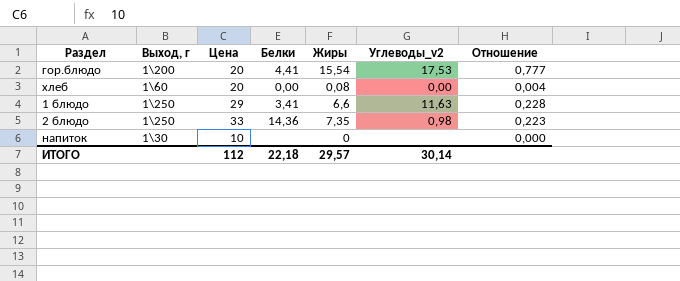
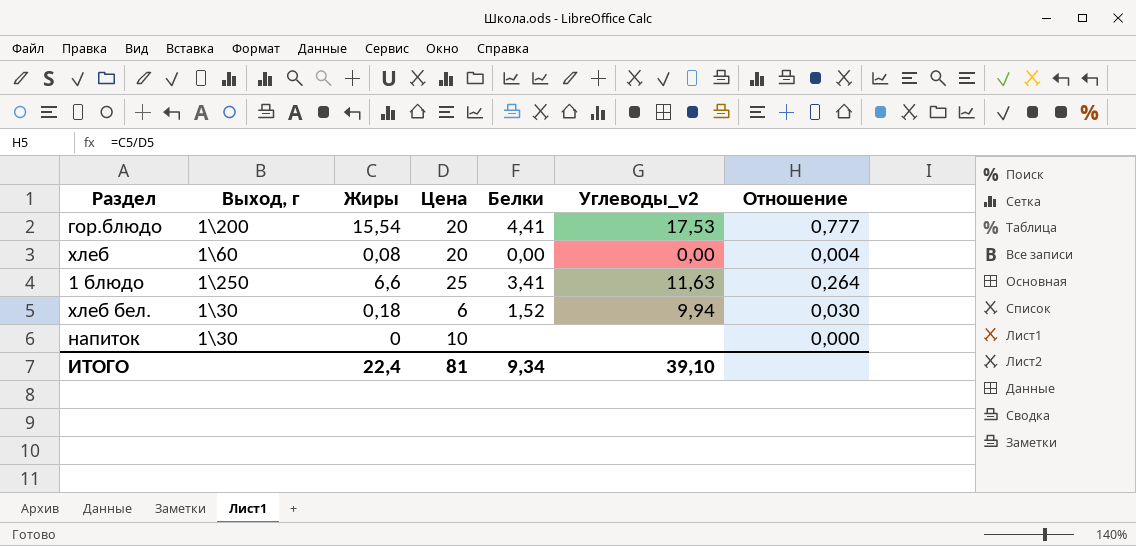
column Жиры | position: 5 -> 3
row 2 блюдо: 1\250 | 33 | 14,36 | 7,35 | 0,98 | 0,223 -> none
1 блюдо | Цена: 29 -> 25
1 блюдо | Отношение: 0,228 -> 0,264
row хлеб бел.: none -> 1\30 | 0,18 | 6 | 1,52 | 9,94 | 0,030
ИТОГО | Жиры: 29,57 -> 22,4
ИТОГО | Цена: 112 -> 81
ИТОГО | Белки: 22,18 -> 9,34
ИТОГО | Углеводы_v2: 30,14 -> 39,10

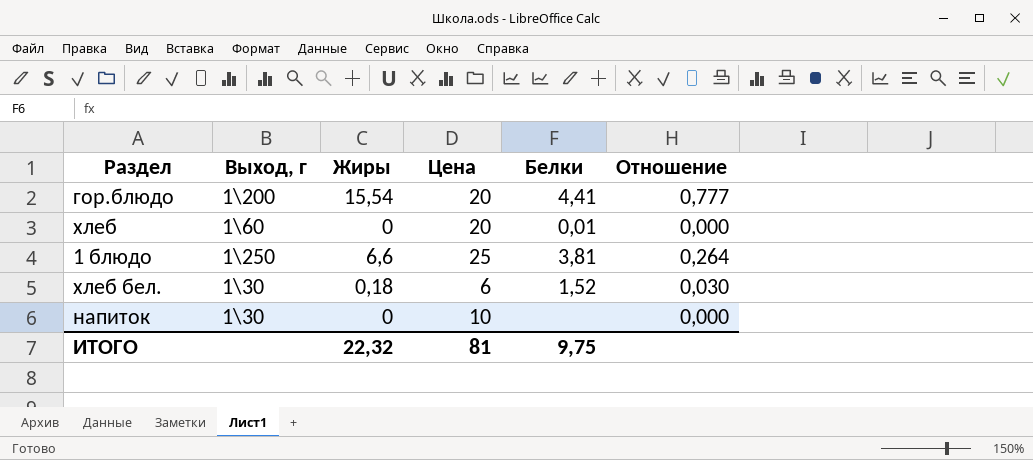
column Углеводы_v2 | position: 6 -> none
хлеб | Жиры: 0,08 -> 0
хлеб | Белки: 0,00 -> 0,01
хлеб | Отношение: 0,004 -> 0,000
1 блюдо | Белки: 3,41 -> 3,81
ИТОГО | Жиры: 22,4 -> 22,32
ИТОГО | Белки: 9,34 -> 9,75

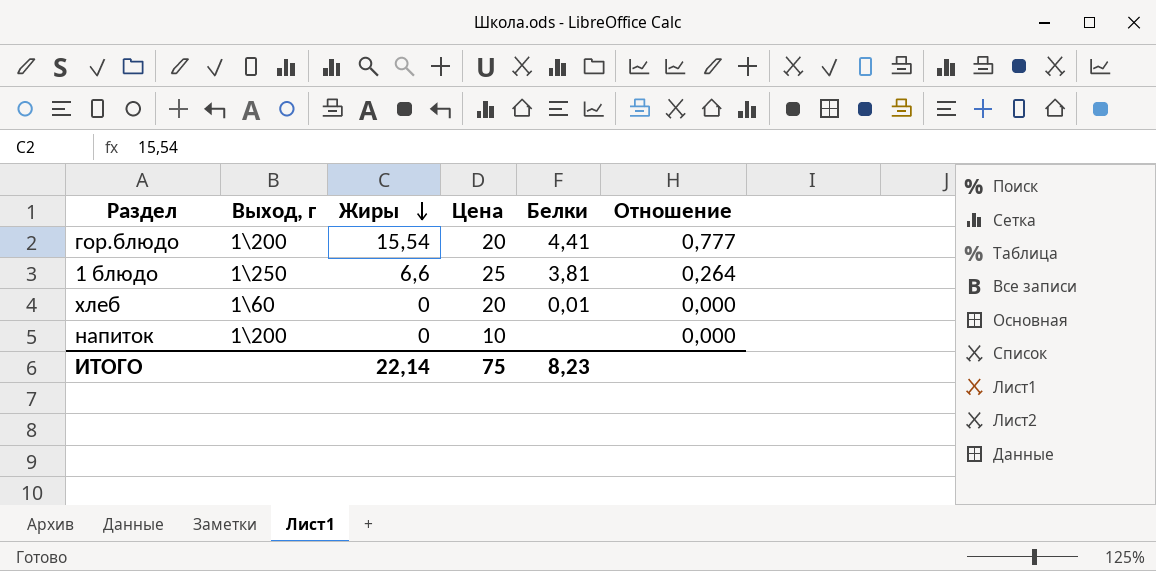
row order: none -> Жиры descending
row хлеб бел.: 1\30 | 0,18 | 6 | 1,52 | 0,030 -> none
напиток | Выход, г: 1\30 -> 1\200
ИТОГО | Жиры: 22,32 -> 22,14
ИТОГО | Цена: 81 -> 75
ИТОГО | Белки: 9,75 -> 8,23

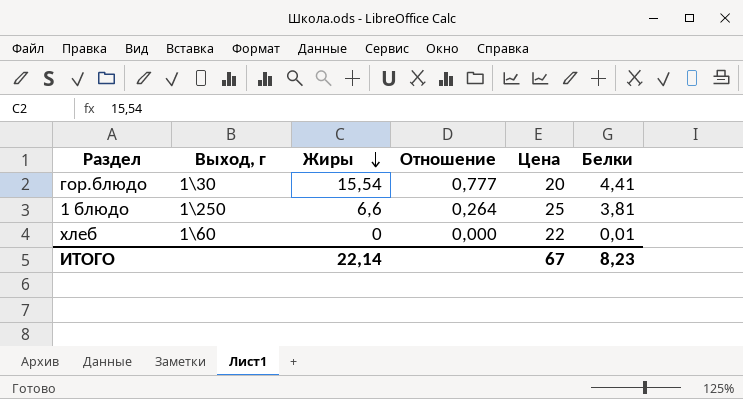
column Отношение | position: 6 -> 4
row напиток: 1\200 | 0 | 10 | none | 0,000 -> none
гор.блюдо | Выход, г: 1\200 -> 1\30
хлеб | Цена: 20 -> 22
ИТОГО | Цена: 75 -> 67

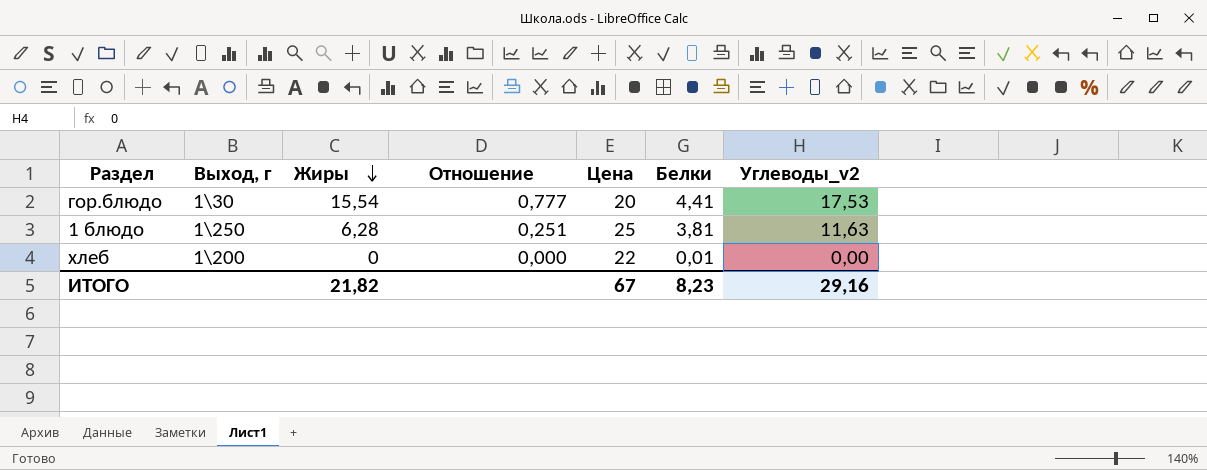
column Углеводы_v2 | position: none -> 7
1 блюдо | Жиры: 6,6 -> 6,28
1 блюдо | Отношение: 0,264 -> 0,251
хлеб | Выход, г: 1\60 -> 1\200
ИТОГО | Жиры: 22,14 -> 21,82

